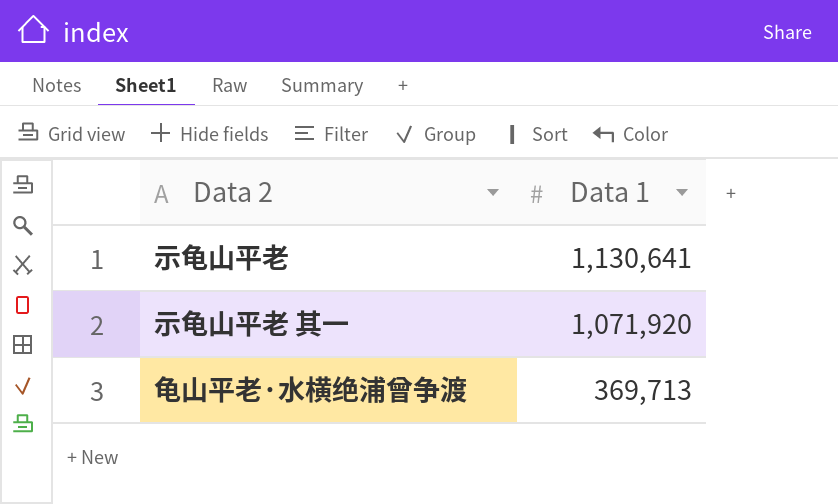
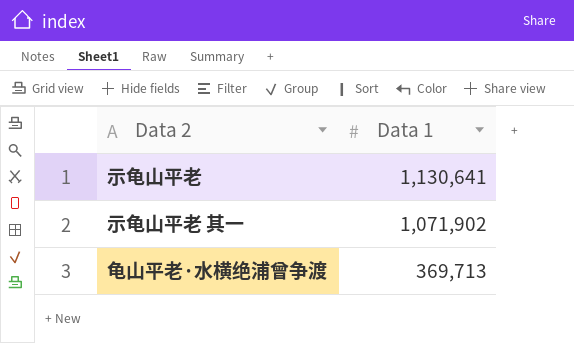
示龟山平老 其一 | Data 1: 1,071,920 -> 1,071,902

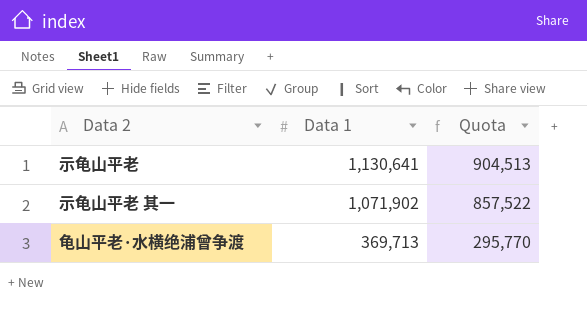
column Quota | formula: none -> [Data 1] * 0.8

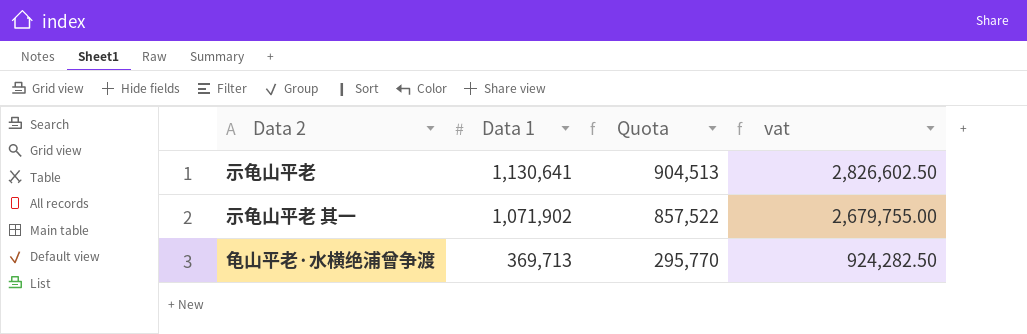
column vat | formula: none -> [Data 1] * 2.5

